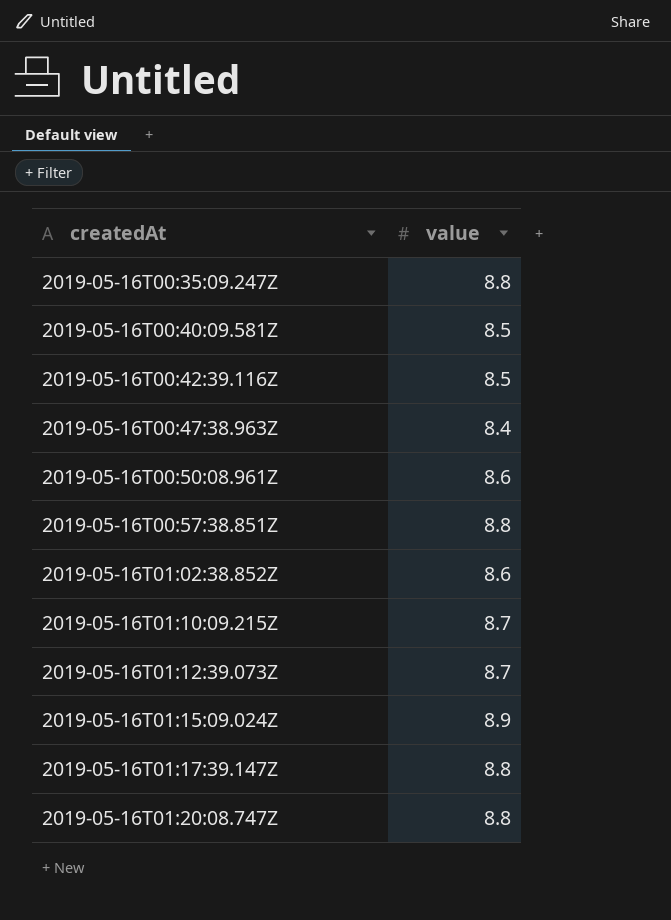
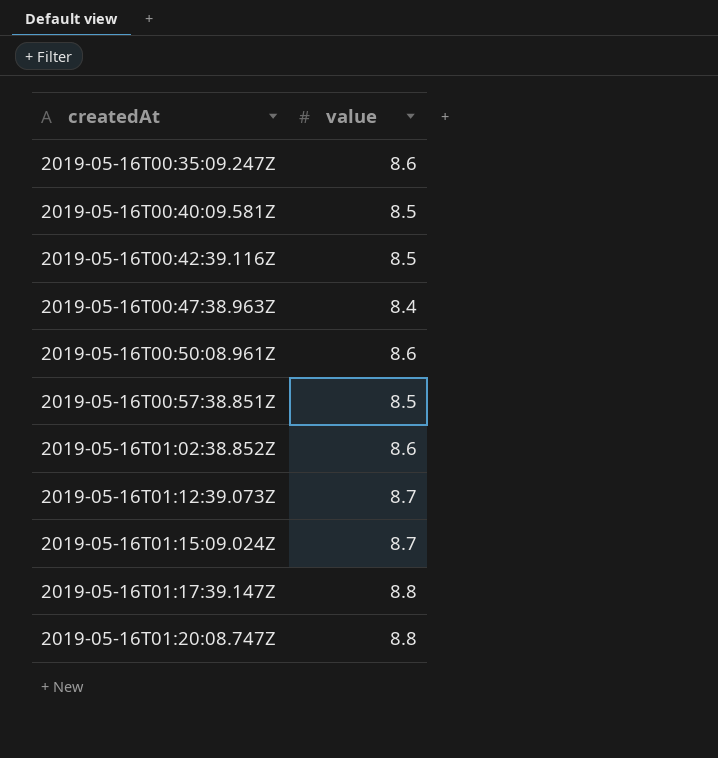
row 2019-05-16T01:10:09.215Z: 8.7 -> none
2019-05-16T00:35:09.247Z | value: 8.8 -> 8.6
2019-05-16T00:57:38.851Z | value: 8.8 -> 8.5
2019-05-16T01:15:09.024Z | value: 8.9 -> 8.7

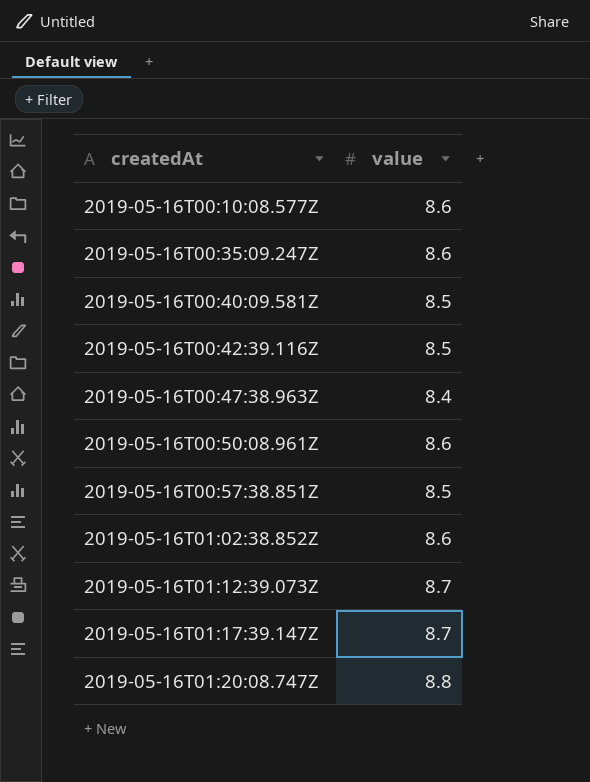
row 2019-05-16T01:15:09.024Z: 8.7 -> none
row 2019-05-16T00:10:08.577Z: none -> 8.6
2019-05-16T01:17:39.147Z | value: 8.8 -> 8.7

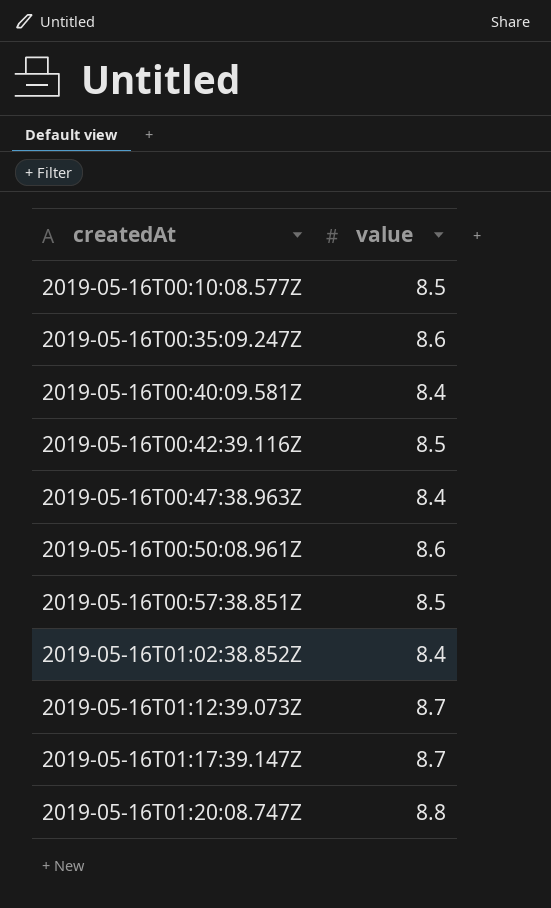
2019-05-16T00:10:08.577Z | value: 8.6 -> 8.5
2019-05-16T00:40:09.581Z | value: 8.5 -> 8.4
2019-05-16T01:02:38.852Z | value: 8.6 -> 8.4

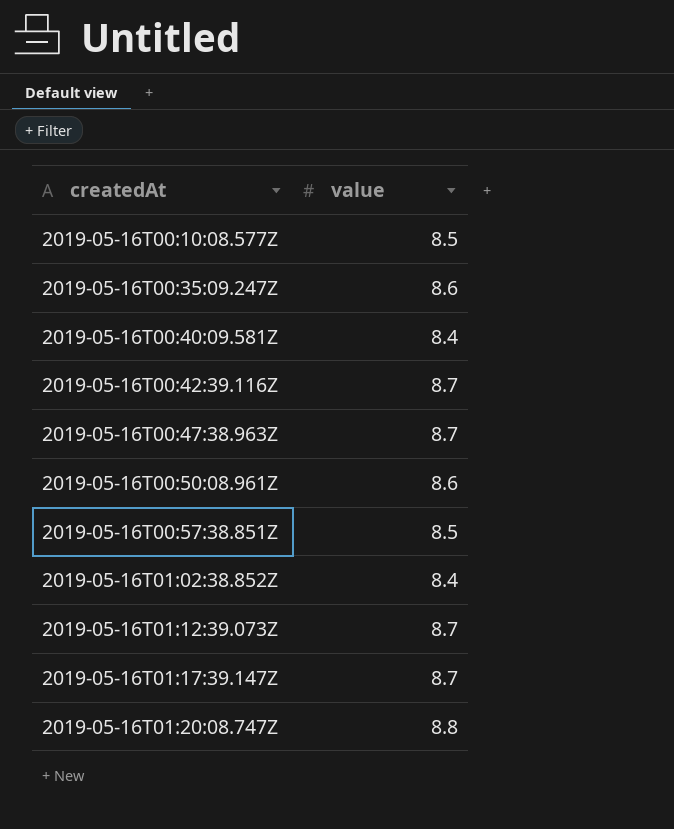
2019-05-16T00:42:39.116Z | value: 8.5 -> 8.7
2019-05-16T00:47:38.963Z | value: 8.4 -> 8.7

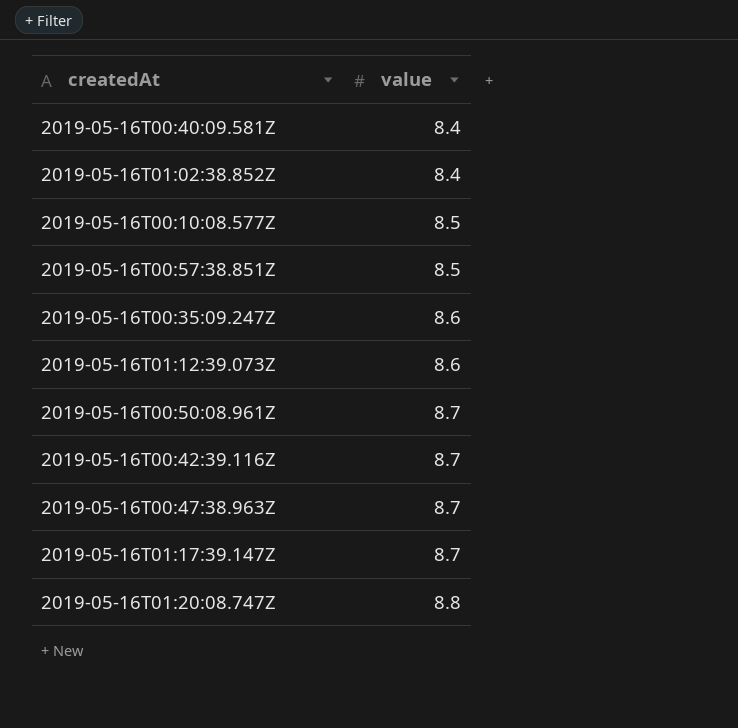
row order: createdAt ascending -> value ascending
2019-05-16T01:12:39.073Z | value: 8.7 -> 8.6
2019-05-16T00:50:08.961Z | value: 8.6 -> 8.7

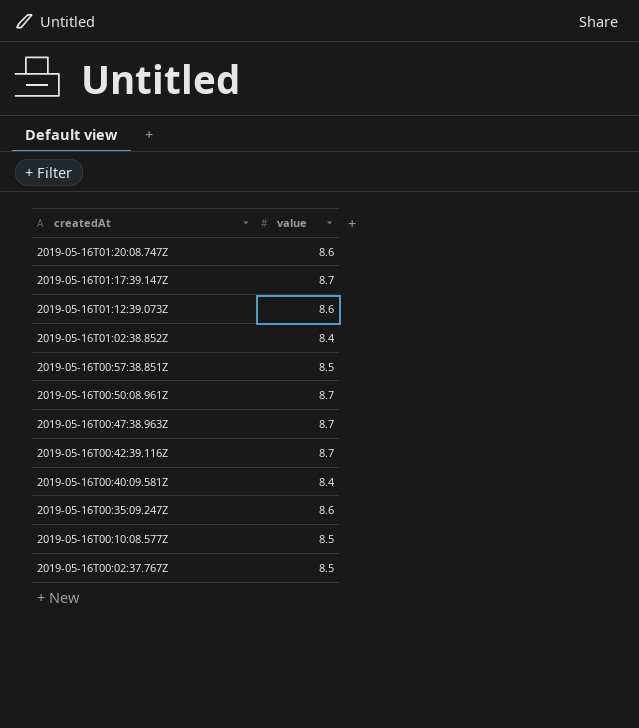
row order: value ascending -> createdAt descending
2019-05-16T01:20:08.747Z | value: 8.8 -> 8.6
row 2019-05-16T00:02:37.767Z: none -> 8.5

